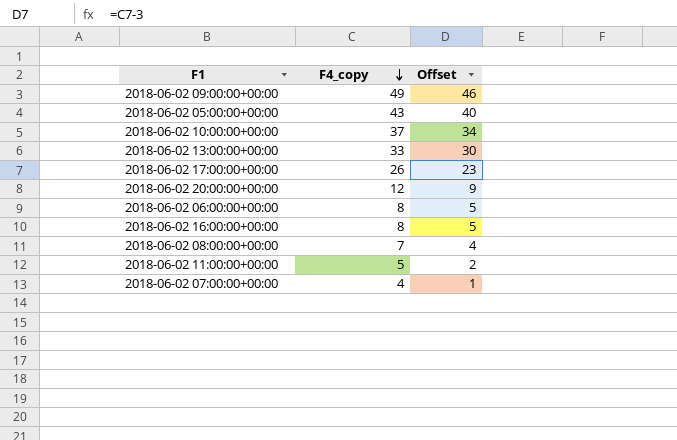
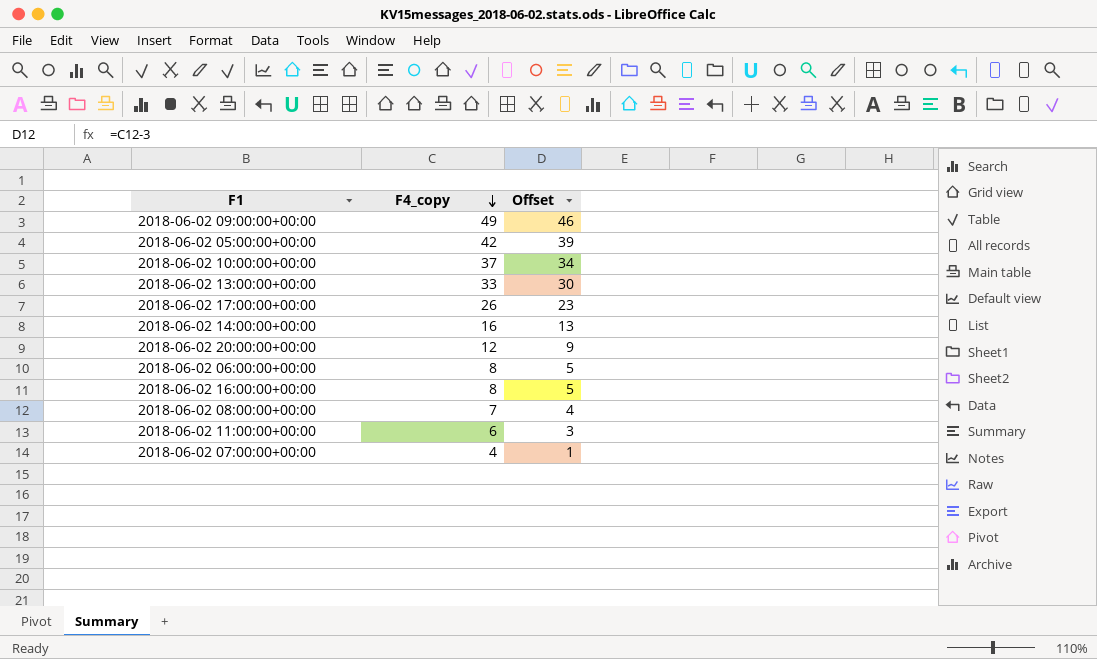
2018-06-02 05:00:00+00:00 | F4_copy: 43 -> 42
2018-06-02 05:00:00+00:00 | Offset: 40 -> 39
row 2018-06-02 14:00:00+00:00: none -> 16 | 13
2018-06-02 11:00:00+00:00 | F4_copy: 5 -> 6
2018-06-02 11:00:00+00:00 | Offset: 2 -> 3

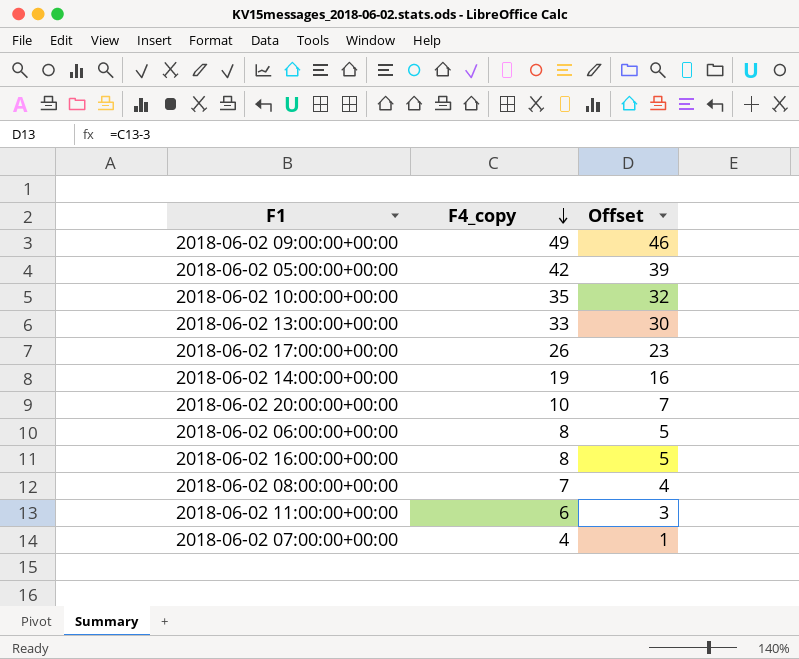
2018-06-02 10:00:00+00:00 | F4_copy: 37 -> 35
2018-06-02 10:00:00+00:00 | Offset: 34 -> 32
2018-06-02 14:00:00+00:00 | F4_copy: 16 -> 19
2018-06-02 14:00:00+00:00 | Offset: 13 -> 16
2018-06-02 20:00:00+00:00 | F4_copy: 12 -> 10
2018-06-02 20:00:00+00:00 | Offset: 9 -> 7

